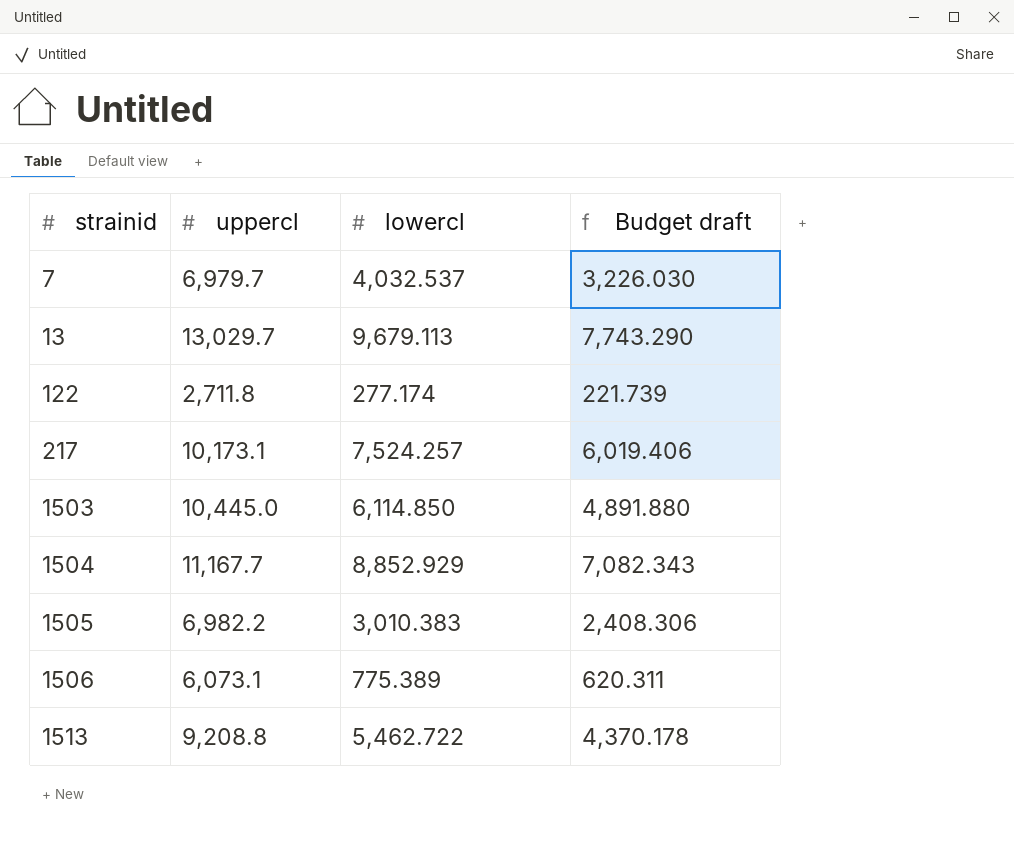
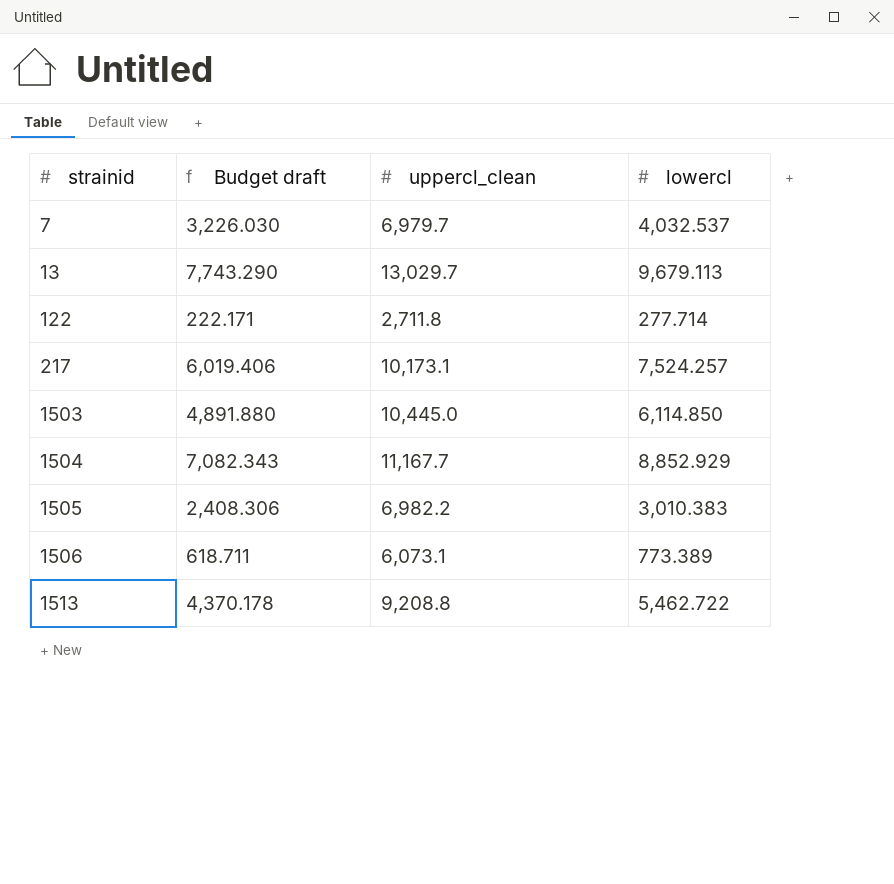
column Budget draft | position: 4 -> 2
column name: uppercl -> uppercl_clean
122 | Budget draft: 221.739 -> 222.171
122 | lowercl: 277.174 -> 277.714
1506 | Budget draft: 620.311 -> 618.711
1506 | lowercl: 775.389 -> 773.389

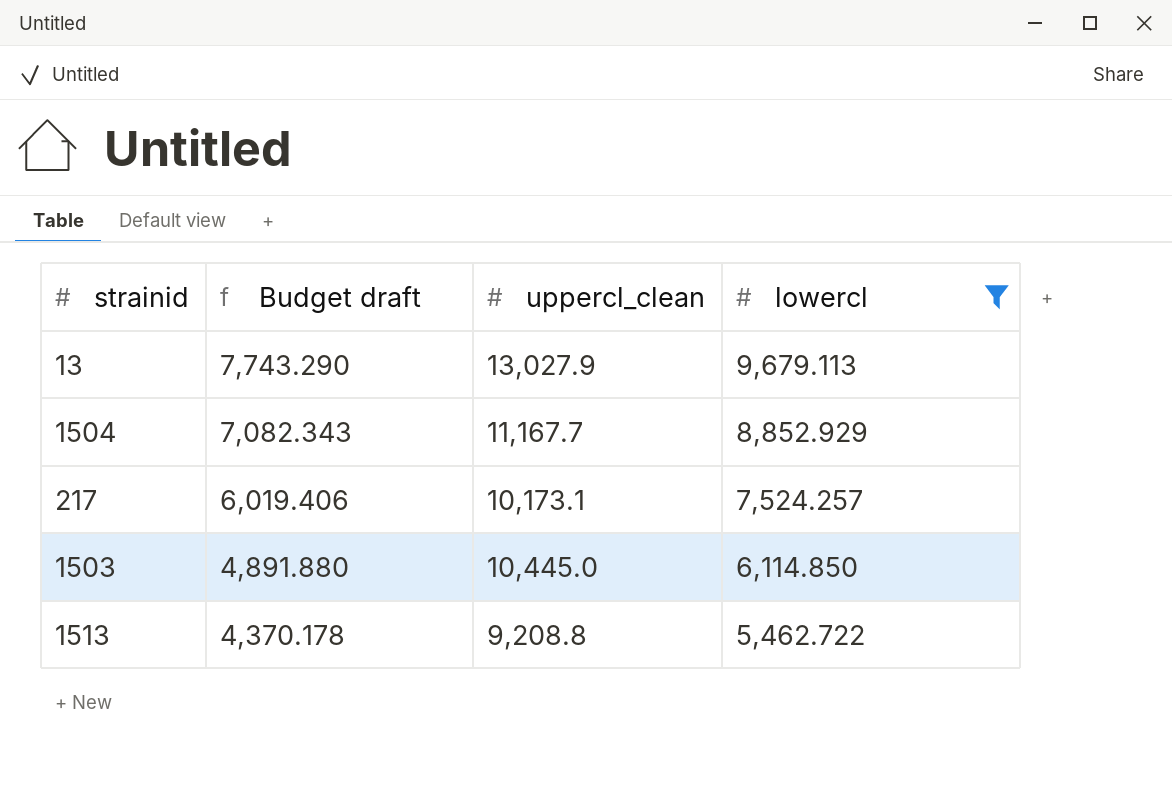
filter: none -> lowercl >= 5,462.722
row order: strainid ascending -> Budget draft descending
13 | uppercl_clean: 13,029.7 -> 13,027.9

